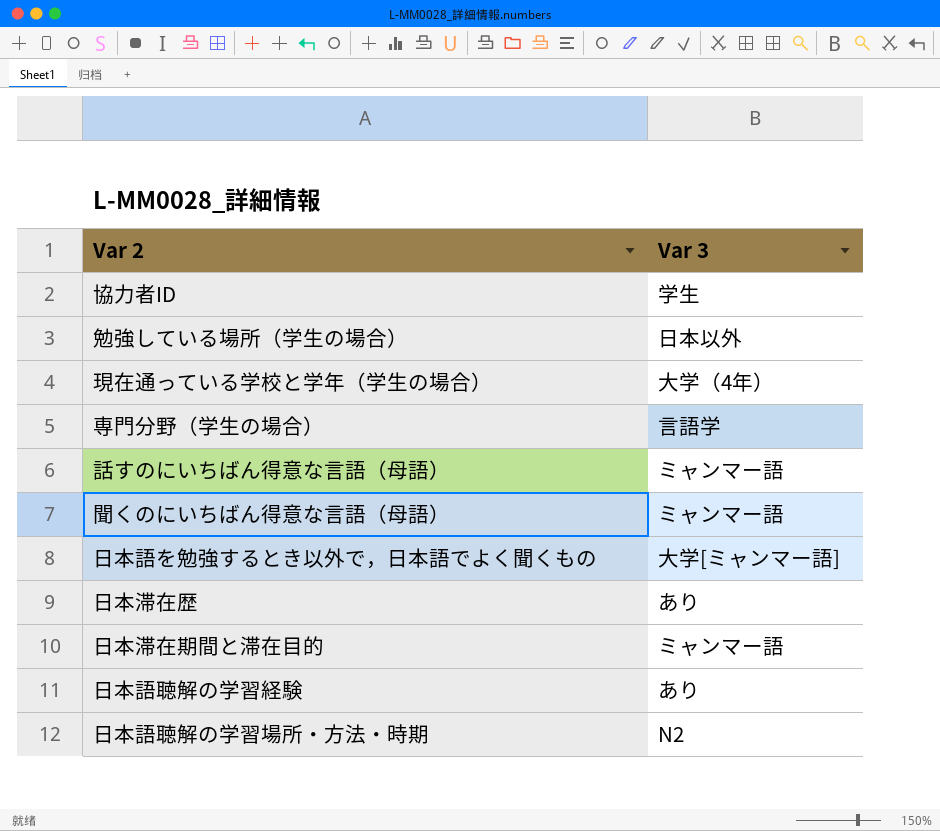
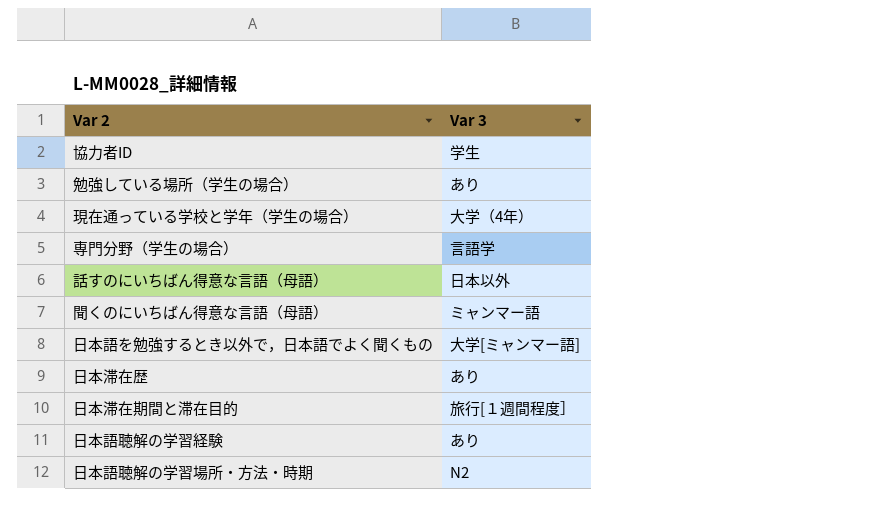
勉強している場所（学生の場合） | Var 3: 日本以外 -> あり
話すのにいちばん得意な言語（母語） | Var 3: ミャンマー語 -> 日本以外
日本滞在期間と滞在目的 | Var 3: ミャンマー語 -> 旅行[１週間程度］

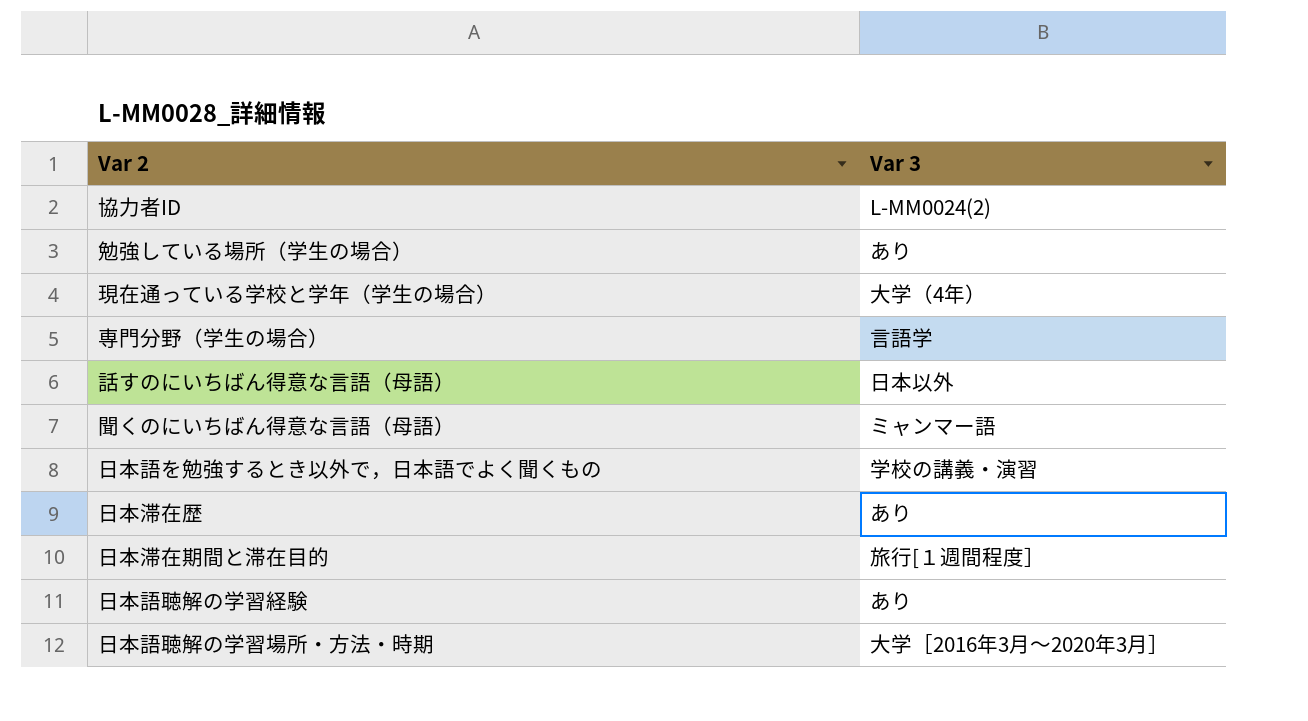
協力者ID | Var 3: 学生 -> L-MM0024(2)
日本語を勉強するとき以外で，日本語でよく聞くもの | Var 3: 大学[ミャンマー語] -> 学校の講義・演習
日本語聴解の学習場所・方法・時期 | Var 3: N2 -> 大学［2016年3月～2020年3月］

